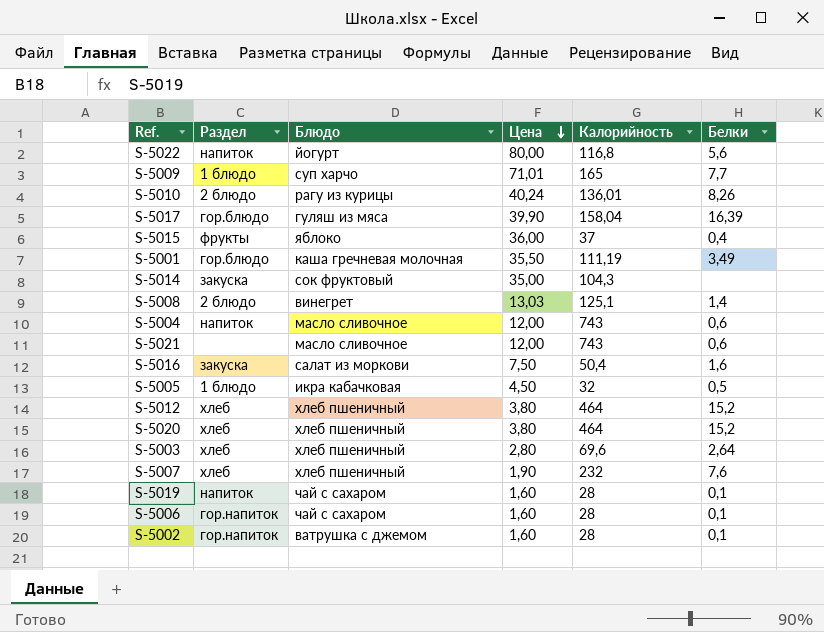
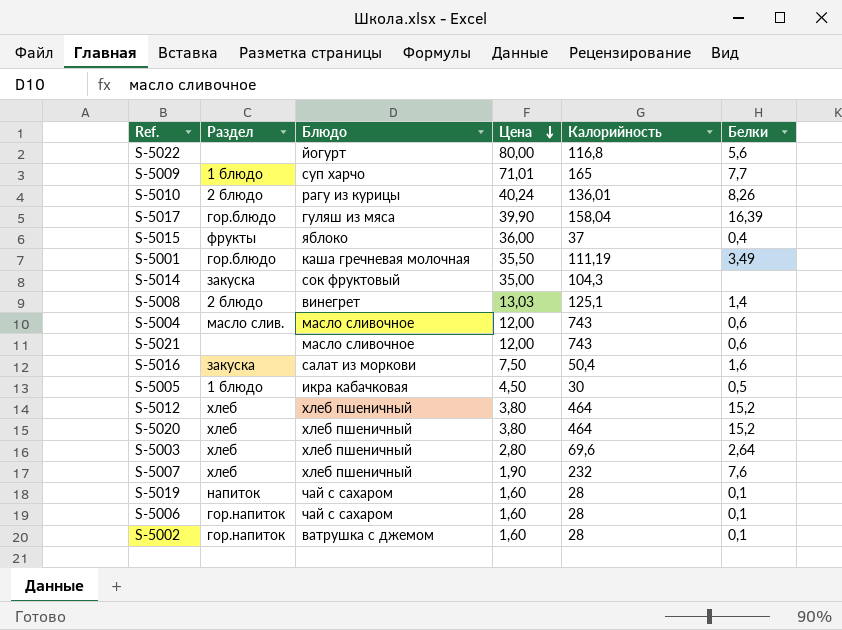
S-5022 | Раздел: напиток -> none
S-5004 | Раздел: напиток -> масло слив.
S-5005 | Калорийность: 32 -> 30

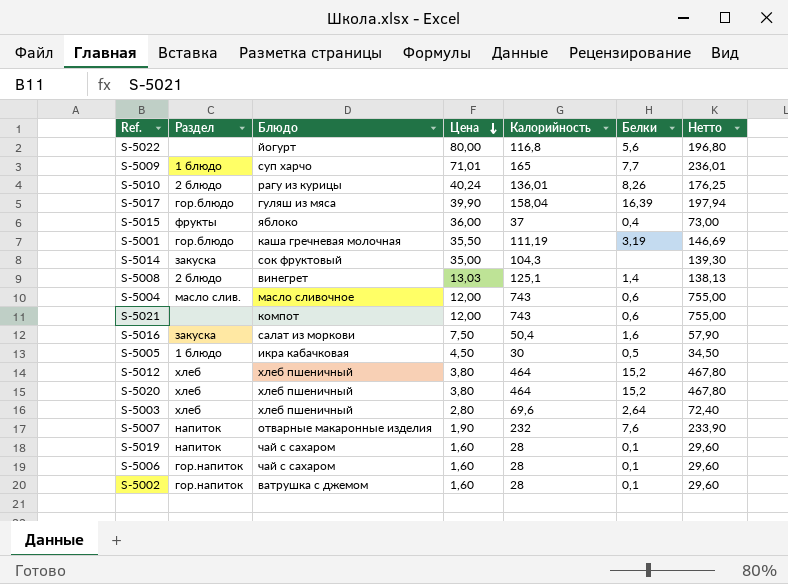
column Нетто | formula: none -> [Цена] + [Калорийность]
S-5001 | Белки: 3,49 -> 3,19
S-5021 | Блюдо: масло сливочное -> компот
S-5007 | Раздел: хлеб -> напиток
S-5007 | Блюдо: хлеб пшеничный -> отварные макаронные изделия

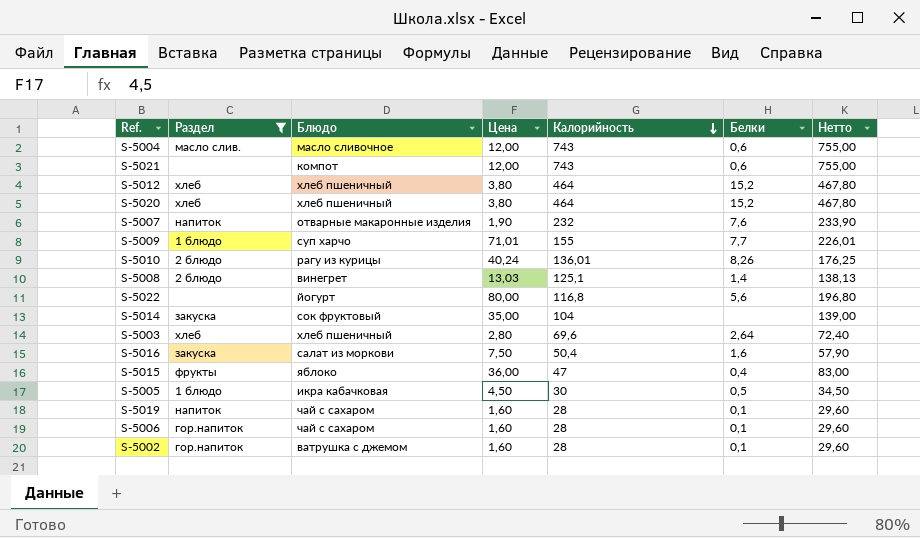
filter: none -> Раздел != гор.блюдо
row order: Цена descending -> Калорийность descending
S-5009 | Калорийность: 165 -> 155
S-5009 | Нетто: 236,01 -> 226,01
S-5014 | Калорийность: 104,3 -> 104
S-5014 | Нетто: 139,30 -> 139,00
S-5015 | Калорийность: 37 -> 47
S-5015 | Нетто: 73,00 -> 83,00

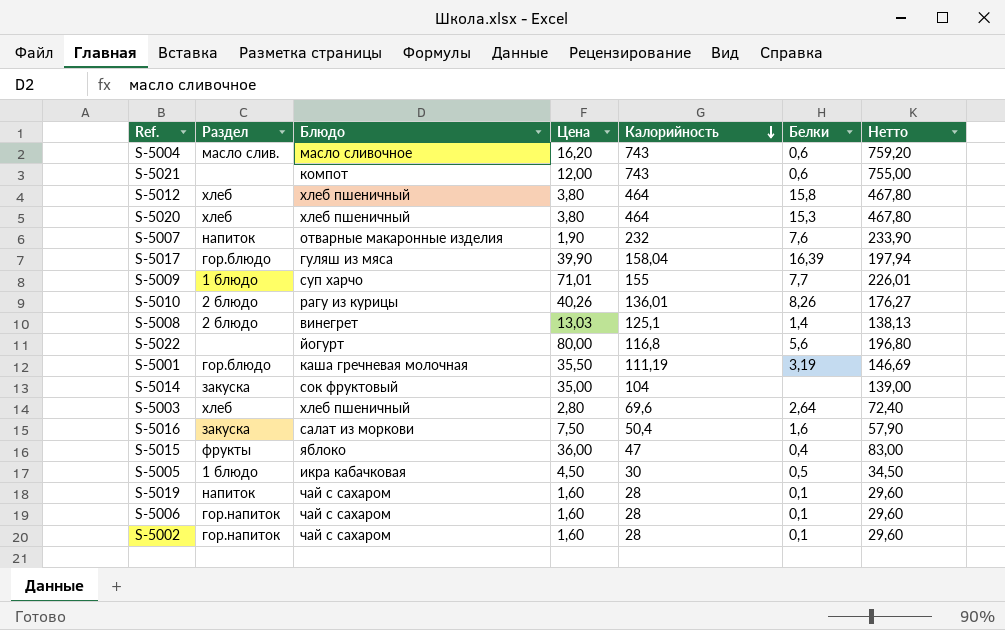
filter: Раздел != гор.блюдо -> none
S-5004 | Цена: 12,00 -> 16,20
S-5004 | Нетто: 755,00 -> 759,20
S-5012 | Белки: 15,2 -> 15,8
S-5020 | Белки: 15,2 -> 15,3
S-5010 | Цена: 40,24 -> 40,26
S-5010 | Нетто: 176,25 -> 176,27
S-5002 | Блюдо: ватрушка с джемом -> чай с сахаром

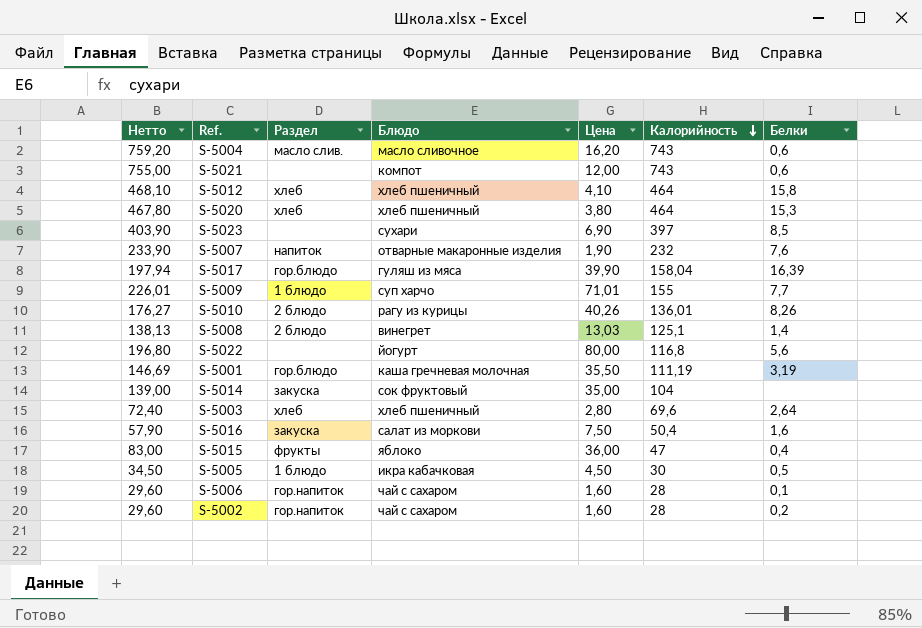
column Нетто | position: 7 -> 1
row S-5019: напиток | чай с сахаром | 1,60 | 28 | 0,1 | 29,60 -> none
S-5012 | Нетто: 467,80 -> 468,10
S-5012 | Цена: 3,80 -> 4,10
row S-5023: none -> 403,90 | none | сухари | 6,90 | 397 | 8,5
S-5002 | Белки: 0,1 -> 0,2

